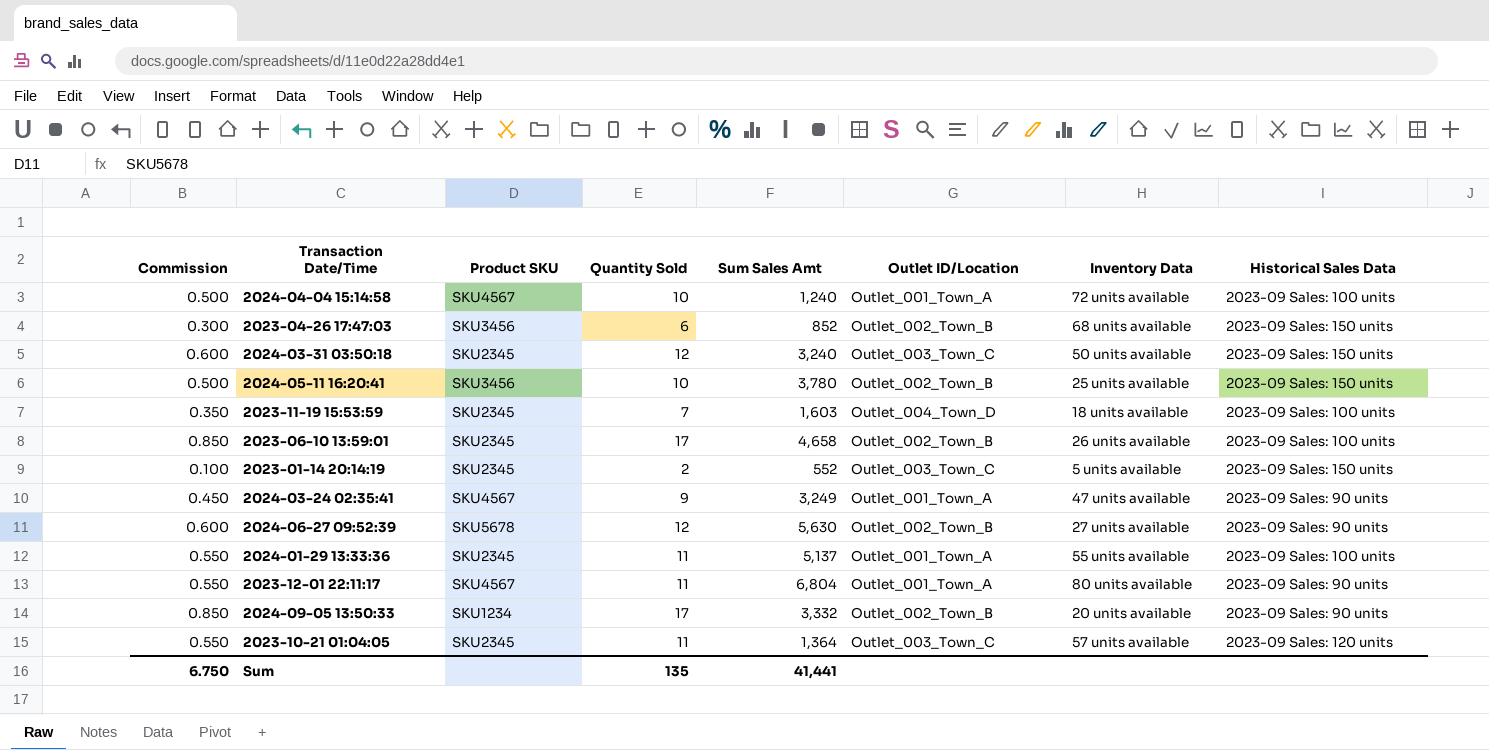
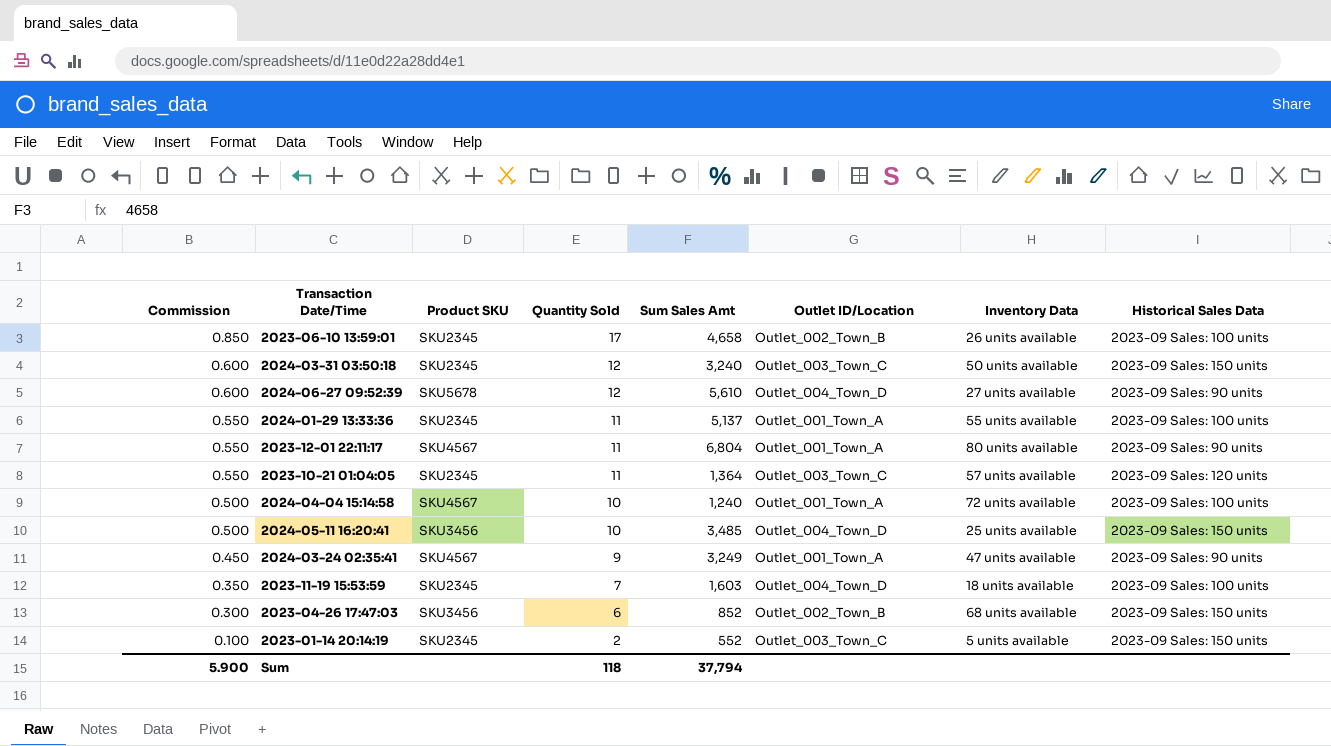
row order: none -> Commission descending
row 2024-09-05 13:50:33: 0.850 | SKU1234 | 17 | 3,332 | Outlet_002_Town_B | 20 units available | 2023-09 Sales: 90 units -> none
2024-06-27 09:52:39 | Sum Sales Amt: 5,630 -> 5,610
2024-06-27 09:52:39 | Outlet ID/Location: Outlet_002_Town_B -> Outlet_004_Town_D
2024-05-11 16:20:41 | Sum Sales Amt: 3,780 -> 3,485
2024-05-11 16:20:41 | Outlet ID/Location: Outlet_002_Town_B -> Outlet_004_Town_D
Sum | Commission: 6.750 -> 5.900
Sum | Quantity Sold: 135 -> 118
Sum | Sum Sales Amt: 41,441 -> 37,794

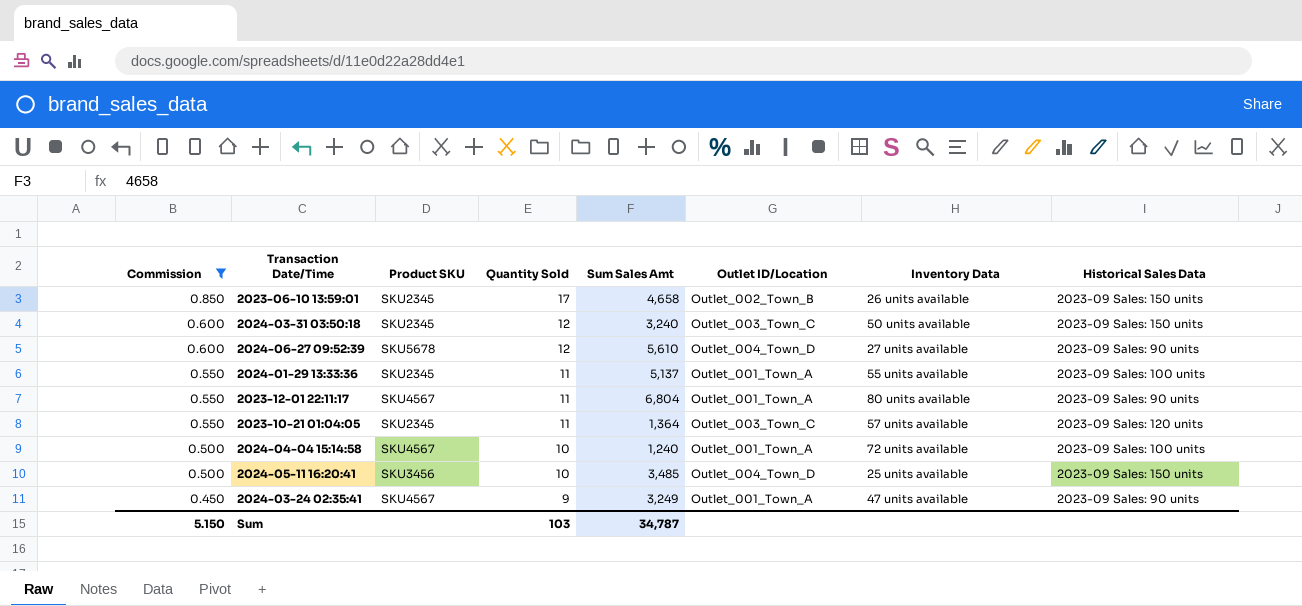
filter: none -> Commission >= 0.450
2023-06-10 13:59:01 | Historical Sales Data: 2023-09 Sales: 100 units -> 2023-09 Sales: 150 units
Sum | Commission: 5.900 -> 5.150
Sum | Quantity Sold: 118 -> 103
Sum | Sum Sales Amt: 37,794 -> 34,787

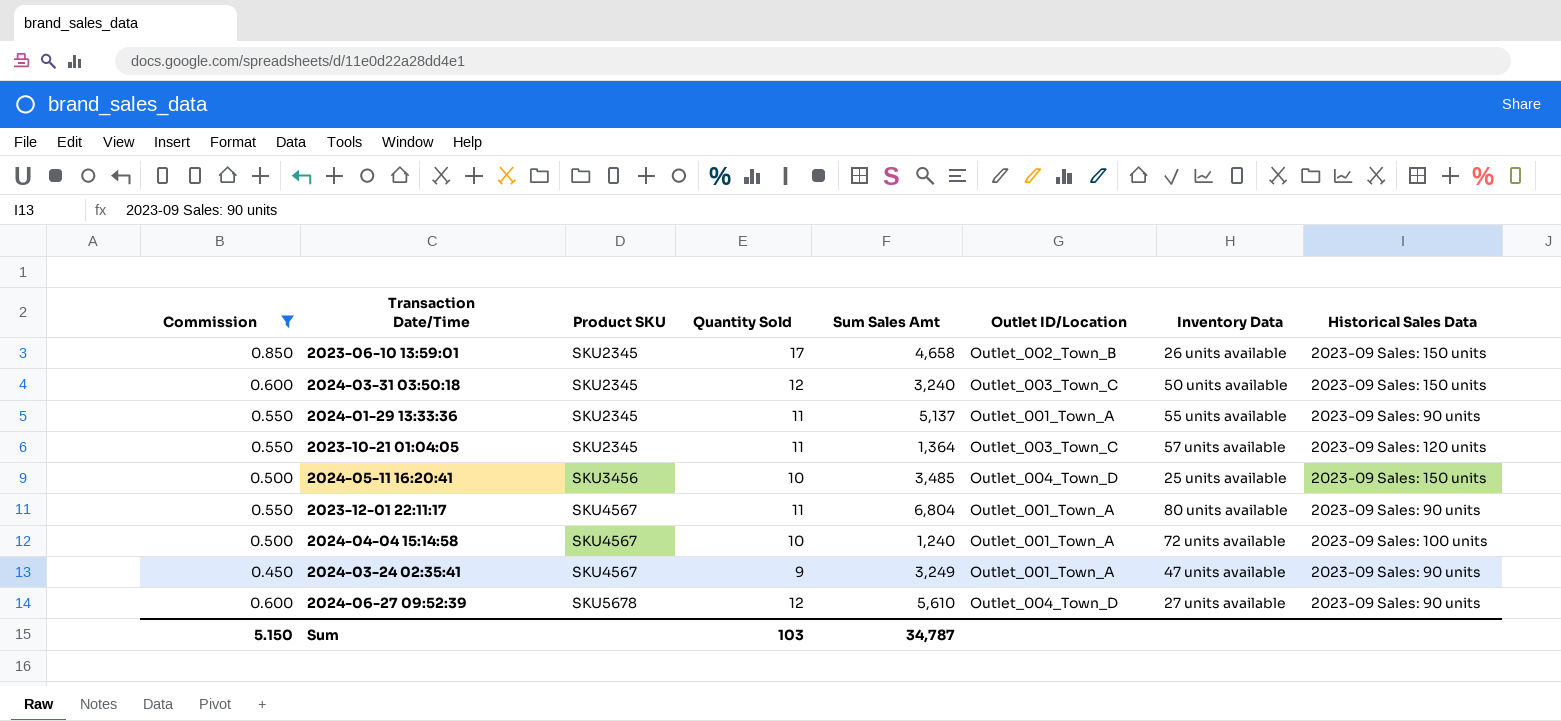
row order: Commission descending -> Product SKU ascending
2024-01-29 13:33:36 | Historical Sales Data: 2023-09 Sales: 100 units -> 2023-09 Sales: 90 units

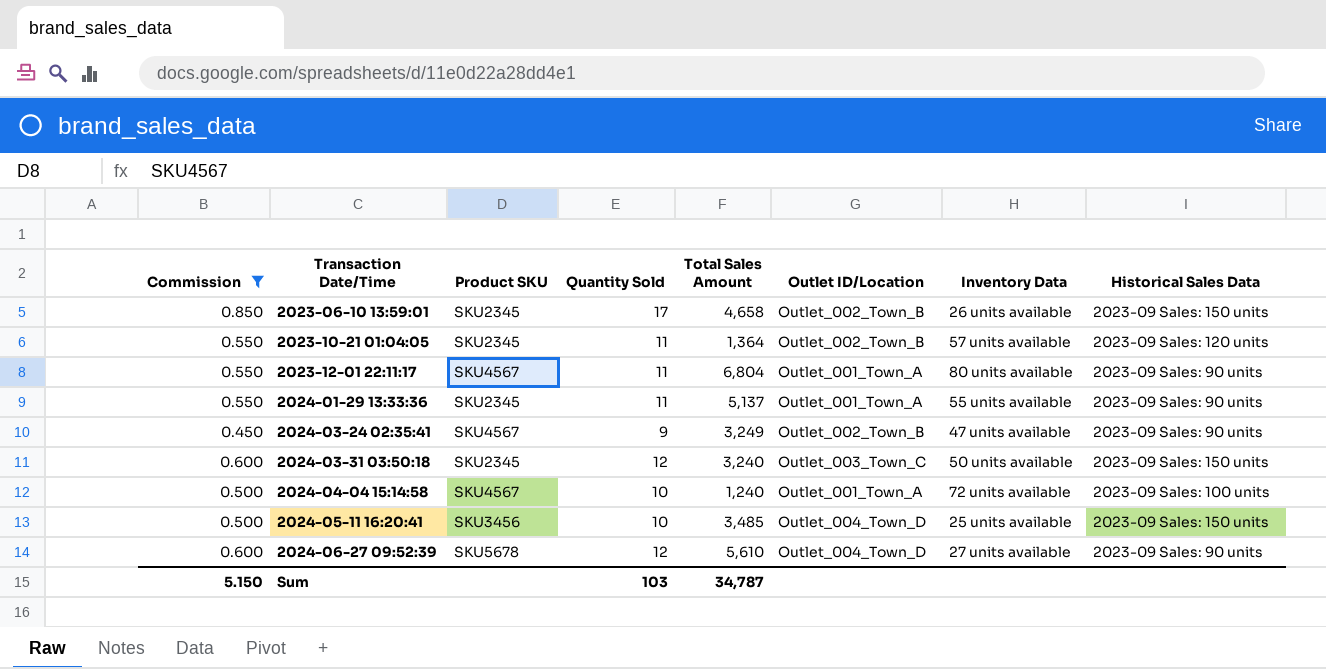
row order: Product SKU ascending -> Transaction Date/Time ascending
column name: Sum Sales Amt -> Total Sales Amount
2023-10-21 01:04:05 | Outlet ID/Location: Outlet_003_Town_C -> Outlet_002_Town_B
2024-03-24 02:35:41 | Outlet ID/Location: Outlet_001_Town_A -> Outlet_002_Town_B

